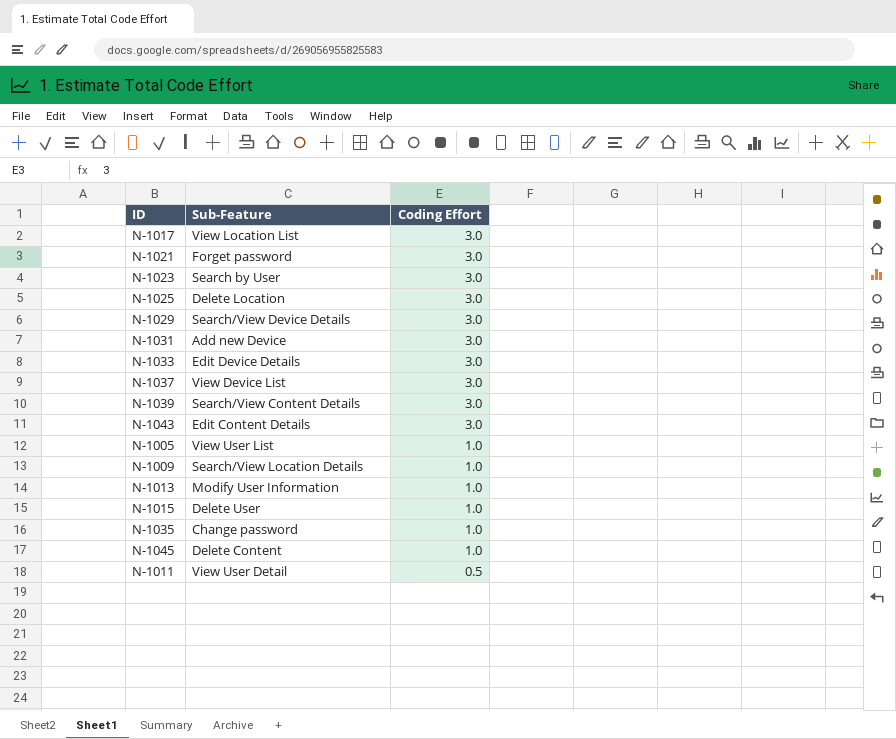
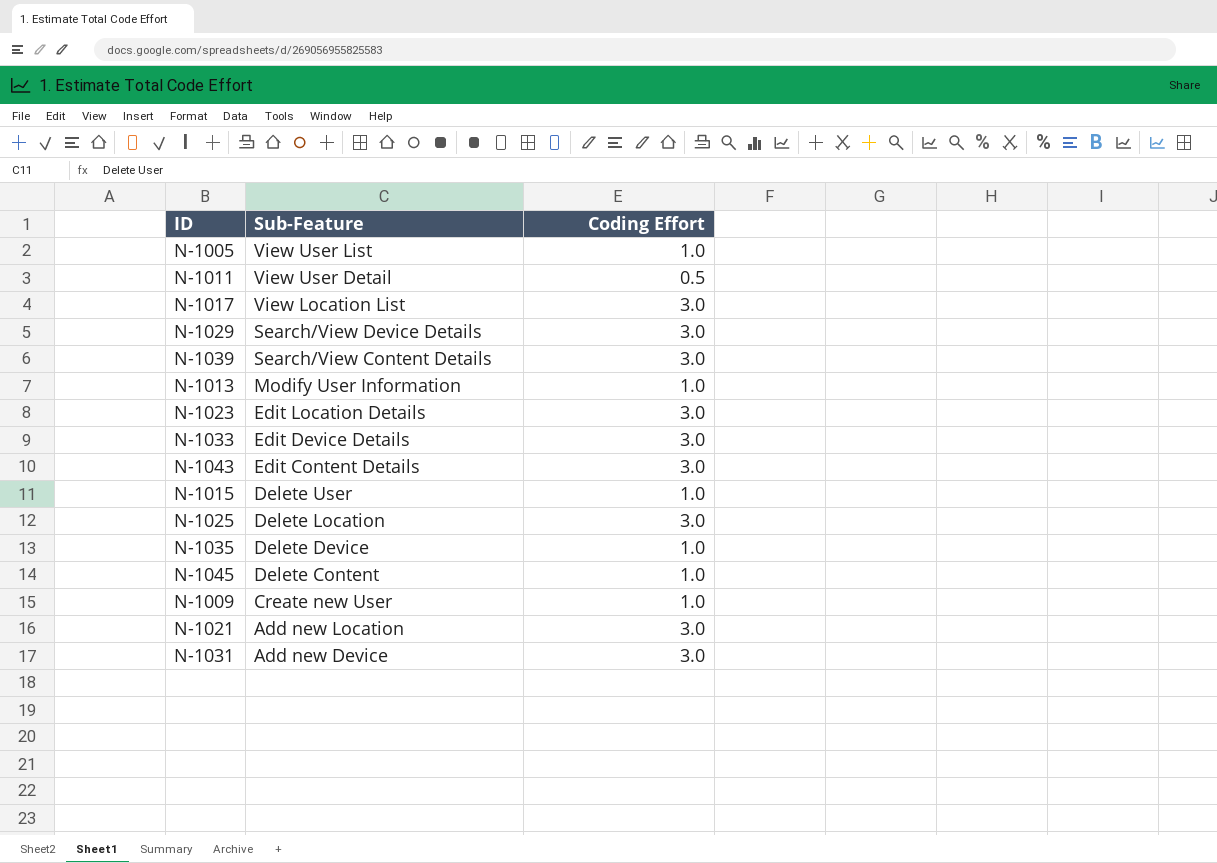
row order: Coding Effort descending -> Sub-Feature descending
row N-1037: View Device List | 3.0 -> none
N-1023 | Sub-Feature: Search by User -> Edit Location Details
N-1035 | Sub-Feature: Change password -> Delete Device
N-1009 | Sub-Feature: Search/View Location Details -> Create new User
N-1021 | Sub-Feature: Forget password -> Add new Location

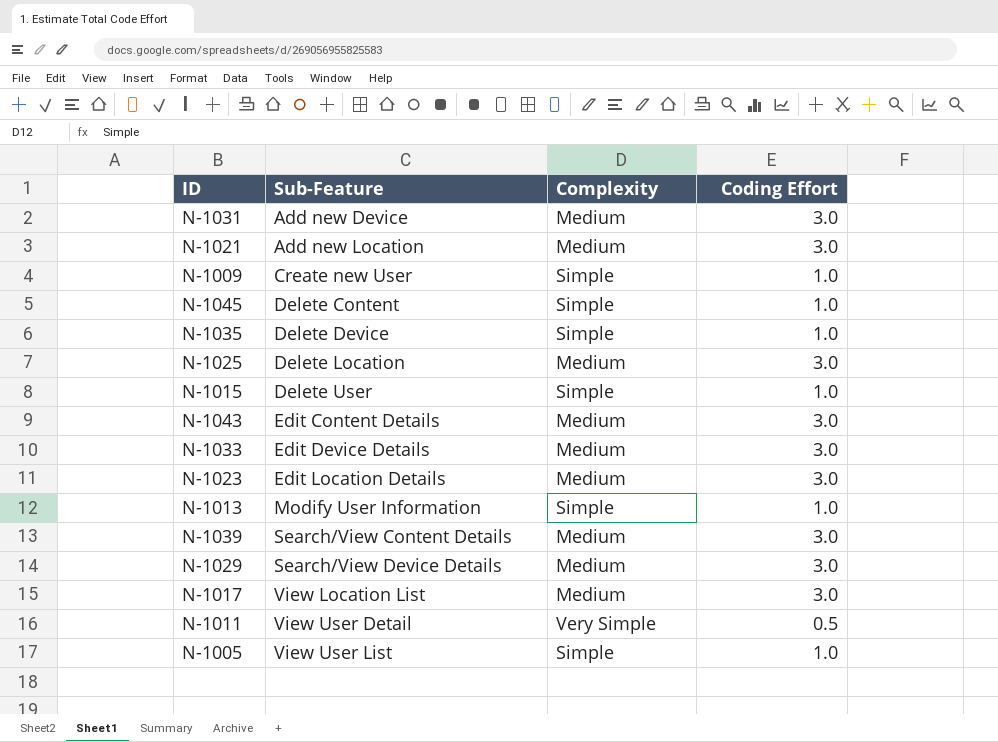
row order: Sub-Feature descending -> Sub-Feature ascending
column Complexity | position: none -> 3

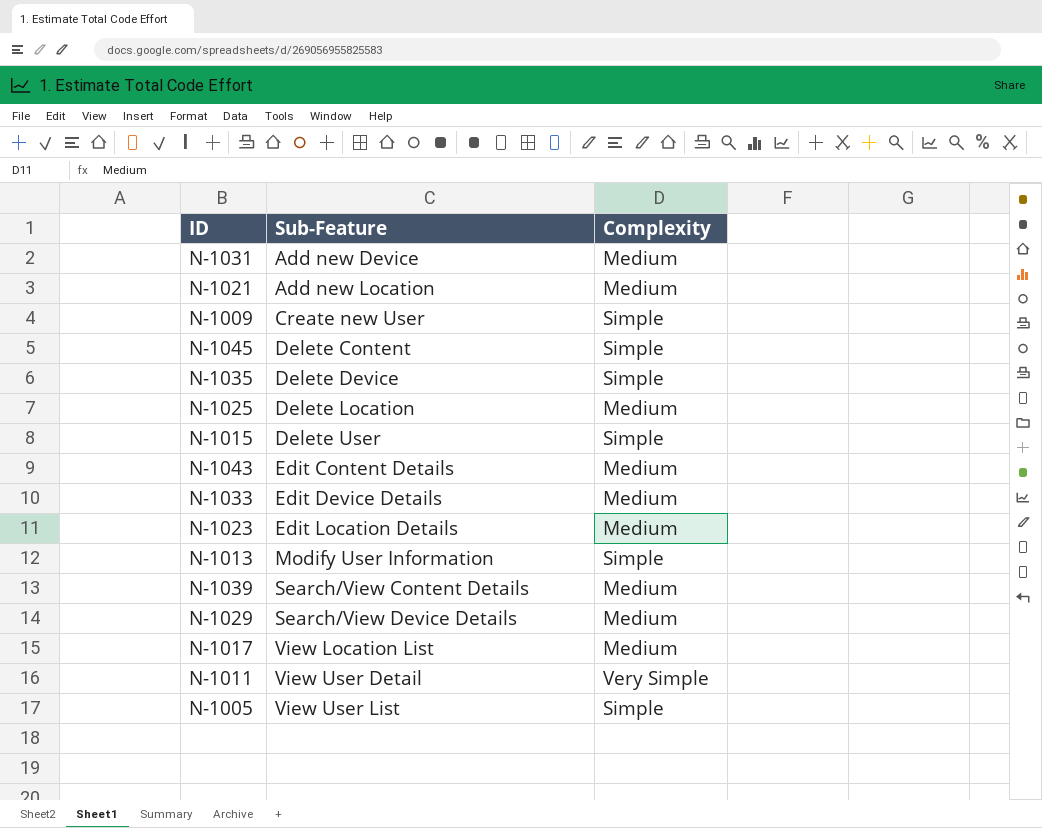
column Coding Effort | position: 4 -> none

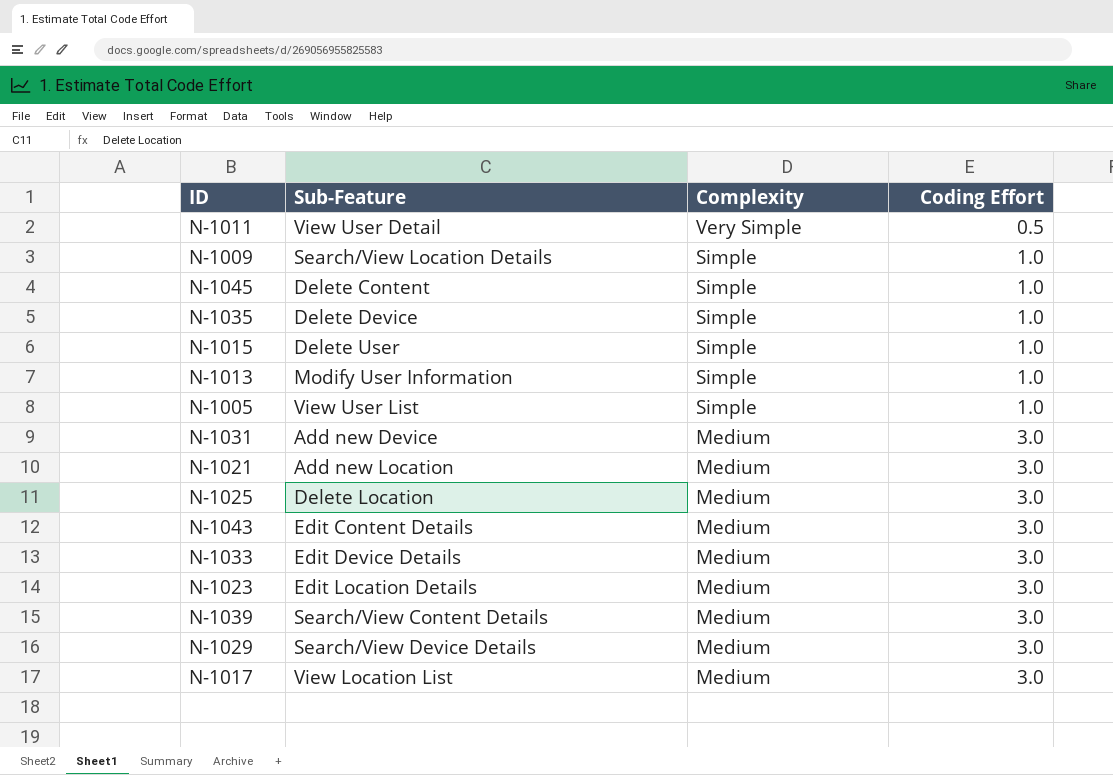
row order: Sub-Feature ascending -> Complexity descending
column Coding Effort | position: none -> 4
N-1009 | Sub-Feature: Create new User -> Search/View Location Details

